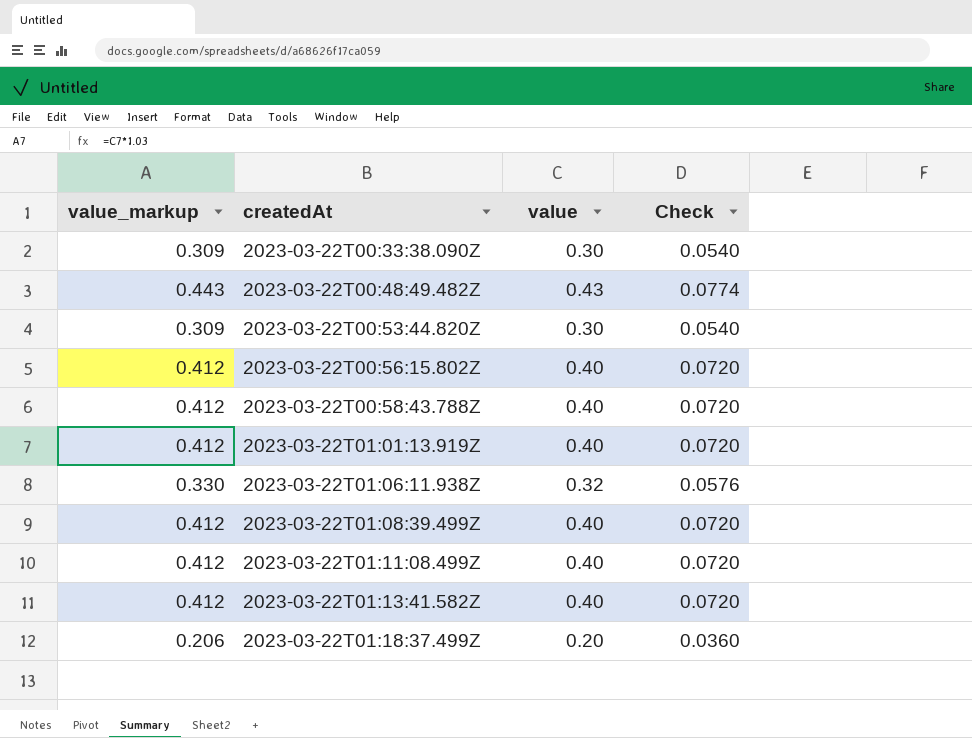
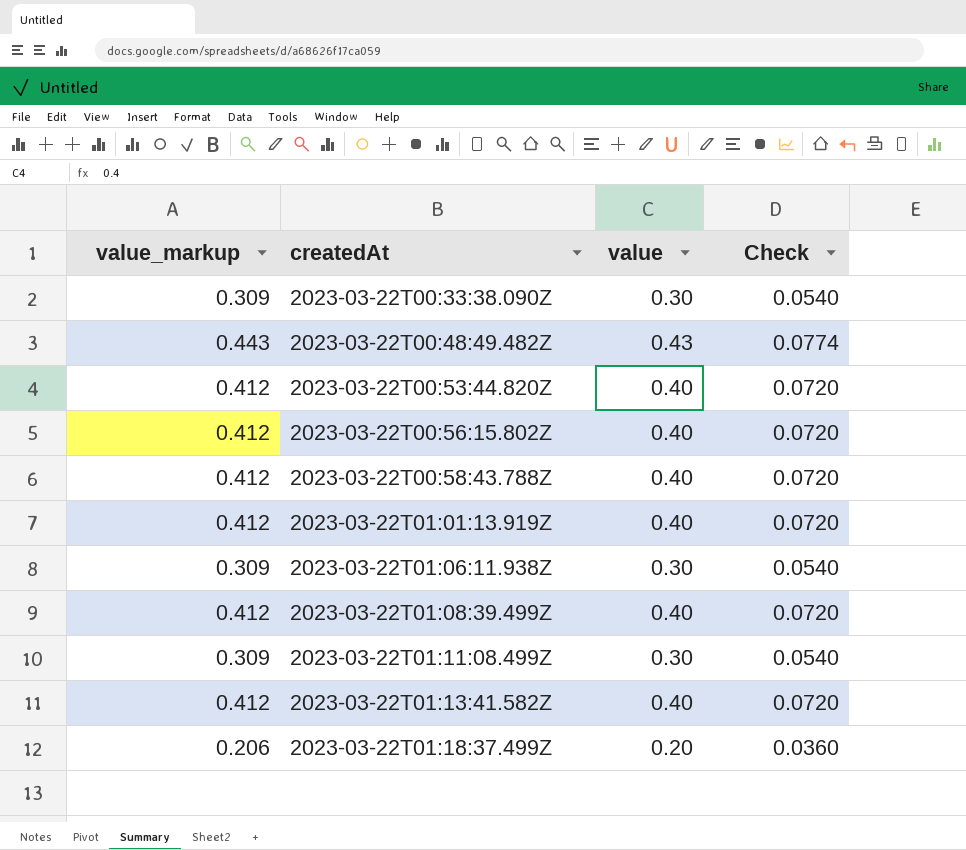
2023-03-22T00:53:44.820Z | value_markup: 0.309 -> 0.412
2023-03-22T00:53:44.820Z | value: 0.30 -> 0.40
2023-03-22T00:53:44.820Z | Check: 0.0540 -> 0.0720
2023-03-22T01:06:11.938Z | value_markup: 0.330 -> 0.309
2023-03-22T01:06:11.938Z | value: 0.32 -> 0.30
2023-03-22T01:06:11.938Z | Check: 0.0576 -> 0.0540
2023-03-22T01:11:08.499Z | value_markup: 0.412 -> 0.309
2023-03-22T01:11:08.499Z | value: 0.40 -> 0.30
2023-03-22T01:11:08.499Z | Check: 0.0720 -> 0.0540

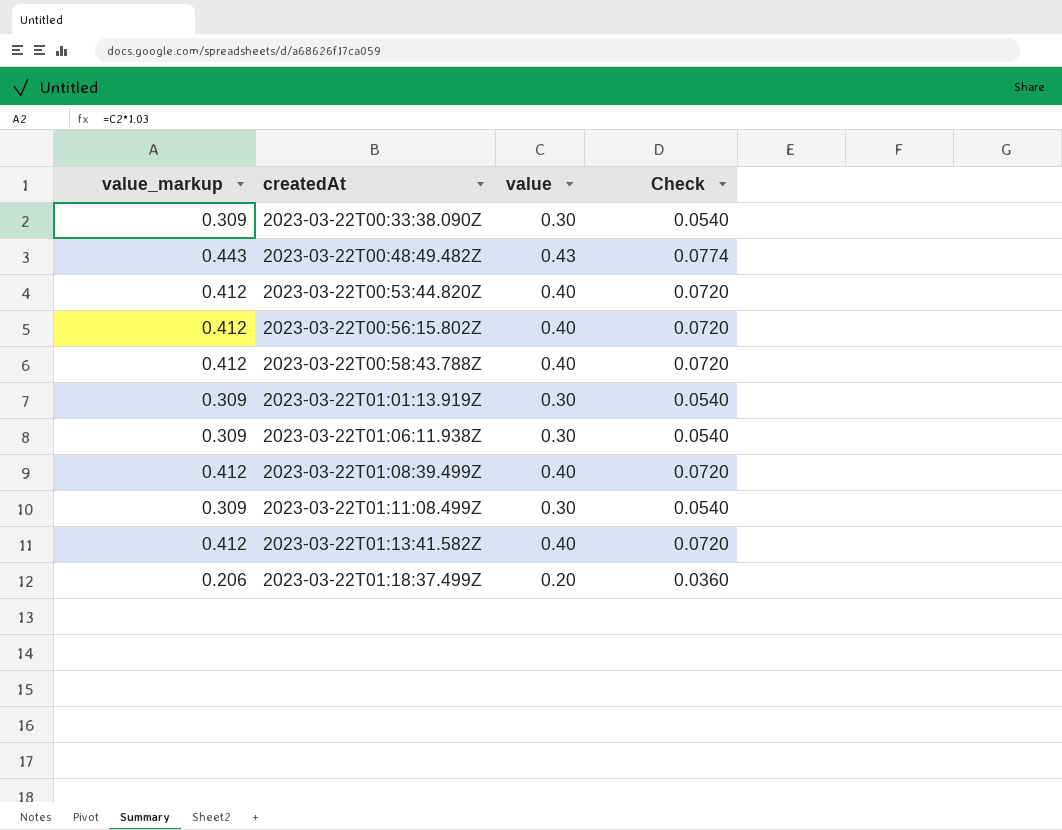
2023-03-22T01:01:13.919Z | value_markup: 0.412 -> 0.309
2023-03-22T01:01:13.919Z | value: 0.40 -> 0.30
2023-03-22T01:01:13.919Z | Check: 0.0720 -> 0.0540

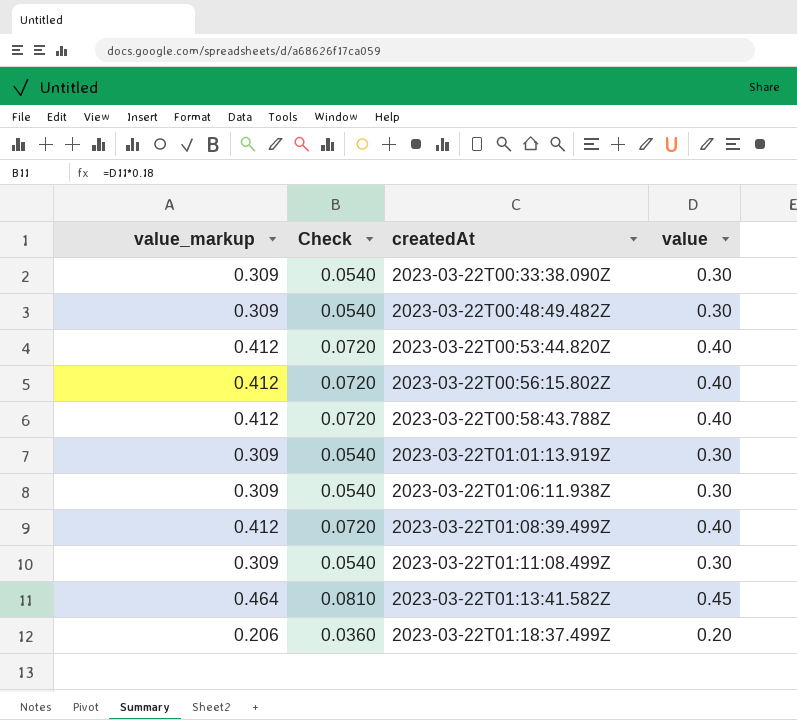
column Check | position: 4 -> 2
2023-03-22T00:48:49.482Z | value_markup: 0.443 -> 0.309
2023-03-22T00:48:49.482Z | Check: 0.0774 -> 0.0540
2023-03-22T00:48:49.482Z | value: 0.43 -> 0.30
2023-03-22T01:13:41.582Z | value_markup: 0.412 -> 0.464
2023-03-22T01:13:41.582Z | Check: 0.0720 -> 0.0810
2023-03-22T01:13:41.582Z | value: 0.40 -> 0.45

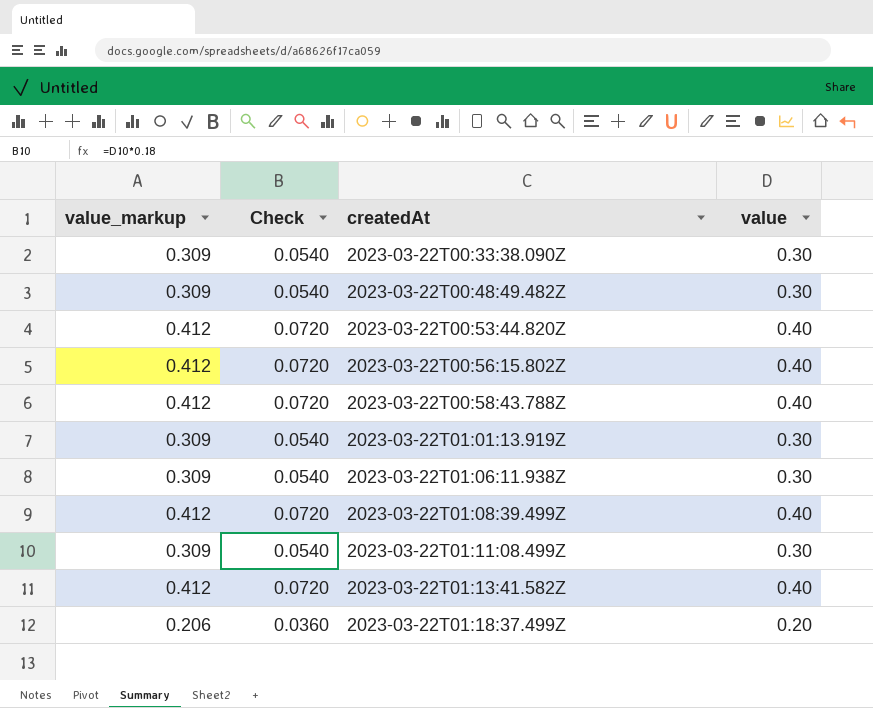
2023-03-22T01:13:41.582Z | value_markup: 0.464 -> 0.412
2023-03-22T01:13:41.582Z | Check: 0.0810 -> 0.0720
2023-03-22T01:13:41.582Z | value: 0.45 -> 0.40

